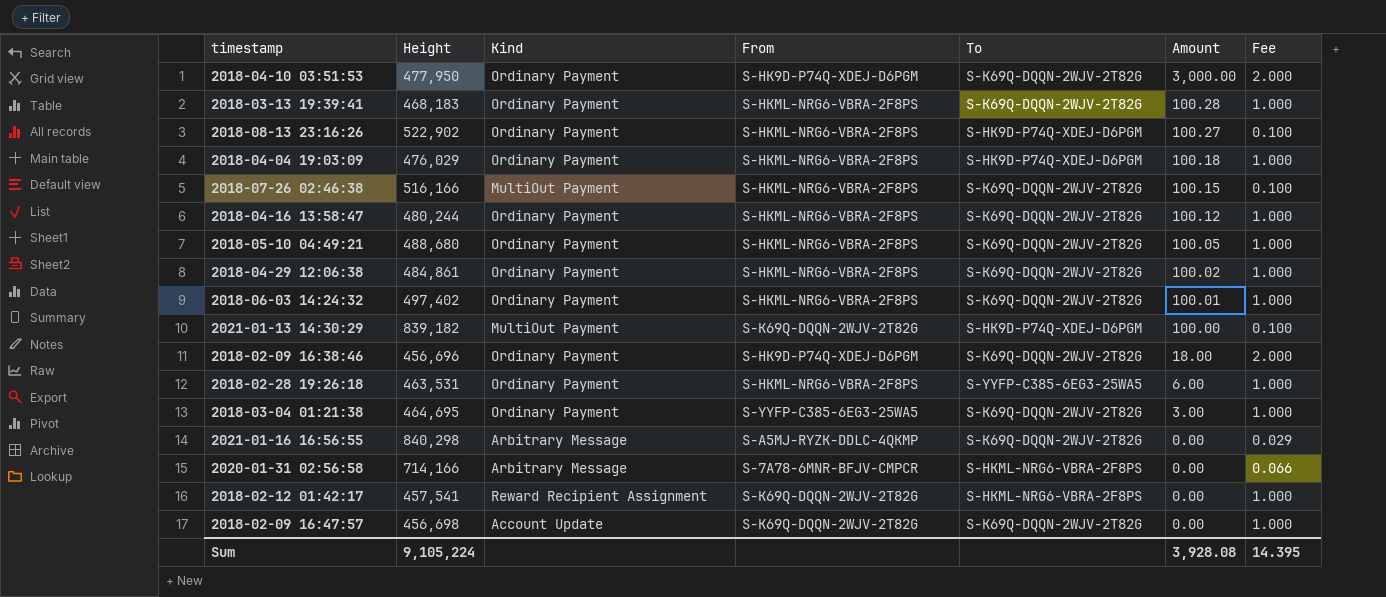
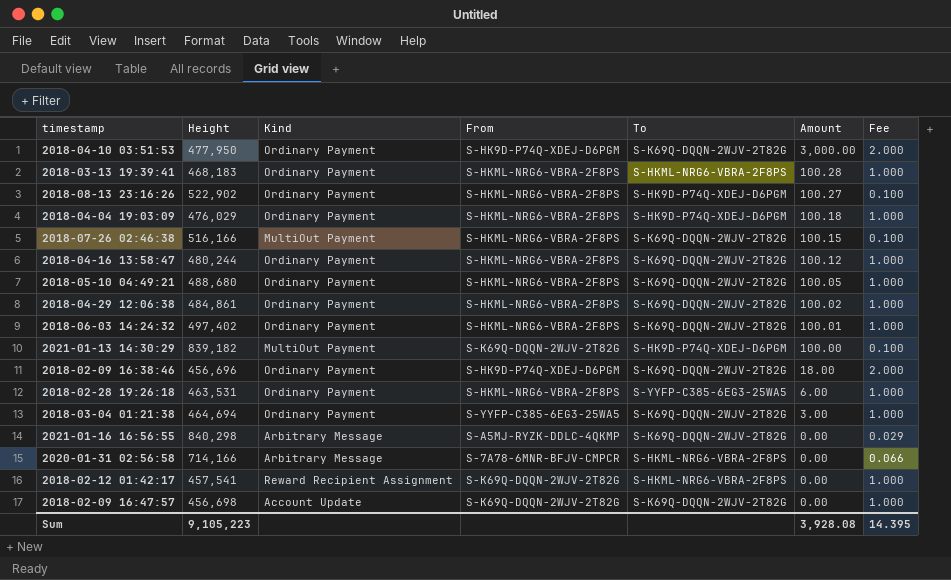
2018-03-13 19:39:41 | To: S-K69Q-DQQN-2WJV-2T82G -> S-HKML-NRG6-VBRA-2F8PS
2018-03-04 01:21:38 | Height: 464,695 -> 464,694
Sum | Height: 9,105,224 -> 9,105,223

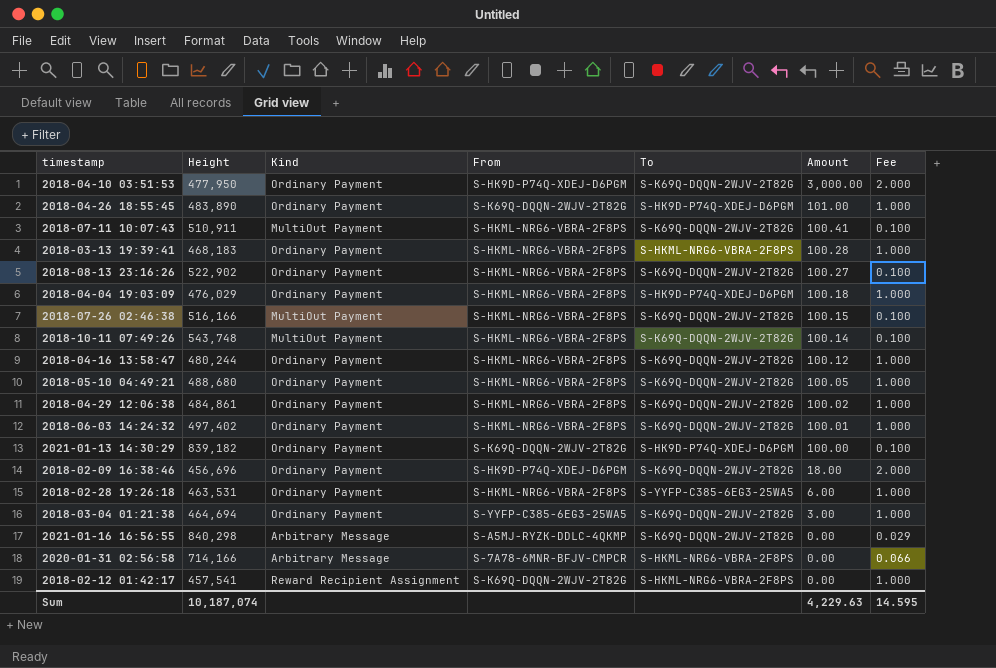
row 2018-02-09 16:47:57: 456,698 | Account Update | S-K69Q-DQQN-2WJV-2T82G | S-K69Q-DQQN-2WJV-2T82G | 0.00 | 1.000 -> none
row 2018-04-26 18:55:45: none -> 483,890 | Ordinary Payment | S-K69Q-DQQN-2WJV-2T82G | S-HK9D-P74Q-XDEJ-D6PGM | 101.00 | 1.000
row 2018-07-11 10:07:43: none -> 510,911 | MultiOut Payment | S-HKML-NRG6-VBRA-2F8PS | S-K69Q-DQQN-2WJV-2T82G | 100.41 | 0.100
2018-08-13 23:16:26 | To: S-HK9D-P74Q-XDEJ-D6PGM -> S-K69Q-DQQN-2WJV-2T82G
row 2018-10-11 07:49:26: none -> 543,748 | MultiOut Payment | S-HKML-NRG6-VBRA-2F8PS | S-K69Q-DQQN-2WJV-2T82G | 100.14 | 0.100
2021-01-13 14:30:29 | Kind: MultiOut Payment -> Ordinary Payment
Sum | Height: 9,105,223 -> 10,187,074
Sum | Amount: 3,928.08 -> 4,229.63
Sum | Fee: 14.395 -> 14.595

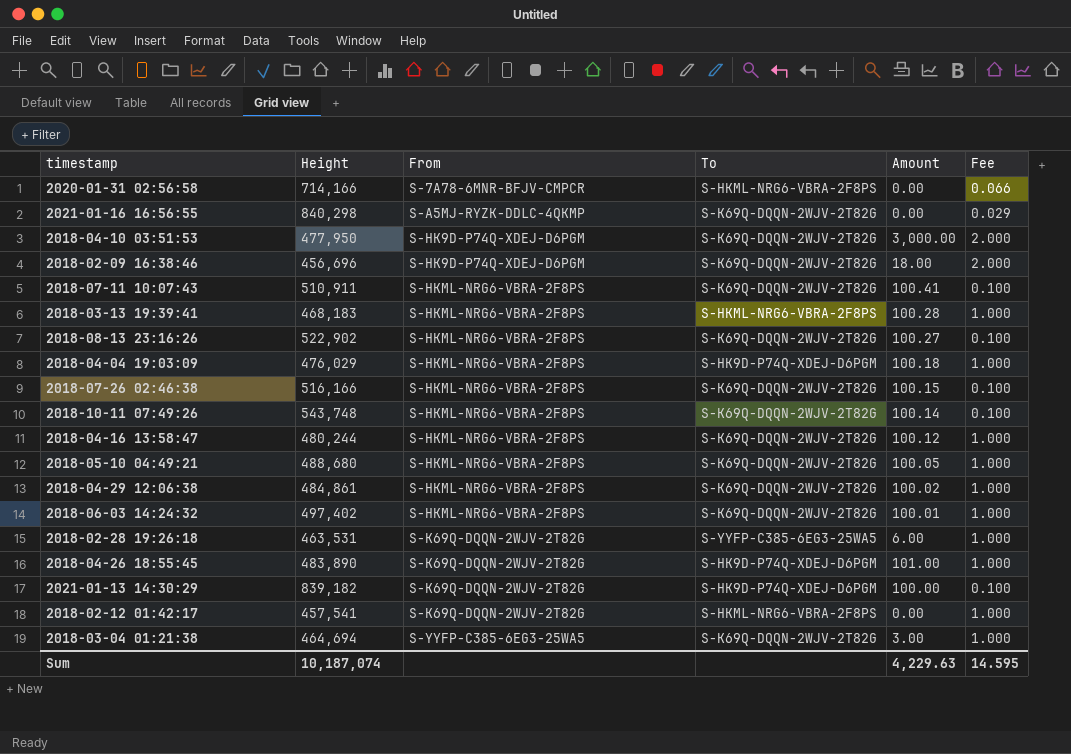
row order: Amount descending -> From ascending
column Kind | position: 3 -> none
2018-02-28 19:26:18 | From: S-HKML-NRG6-VBRA-2F8PS -> S-K69Q-DQQN-2WJV-2T82G

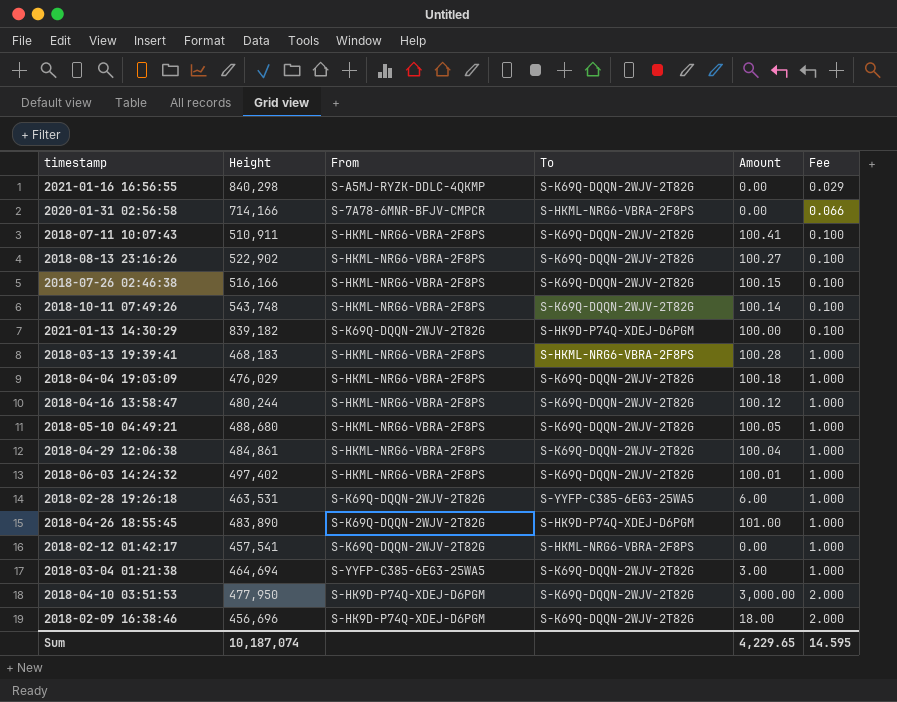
row order: From ascending -> Fee ascending
2018-04-04 19:03:09 | To: S-HK9D-P74Q-XDEJ-D6PGM -> S-K69Q-DQQN-2WJV-2T82G
2018-04-29 12:06:38 | Amount: 100.02 -> 100.04
Sum | Amount: 4,229.63 -> 4,229.65

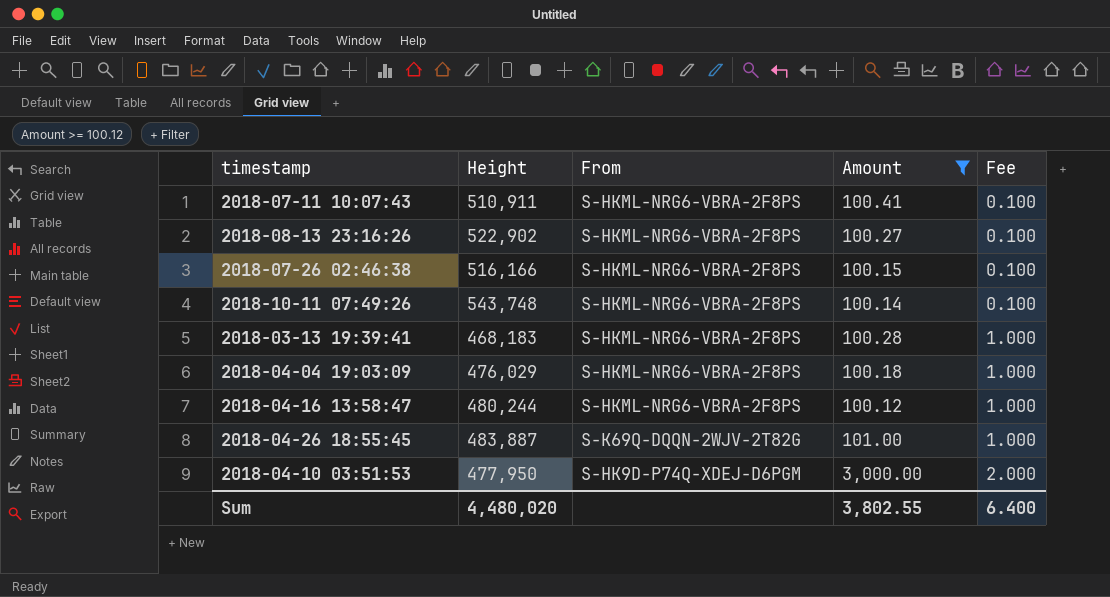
filter: none -> Amount >= 100.12
column To | position: 4 -> none
2018-04-26 18:55:45 | Height: 483,890 -> 483,887
Sum | Height: 10,187,074 -> 4,480,020
Sum | Amount: 4,229.65 -> 3,802.55
Sum | Fee: 14.595 -> 6.400

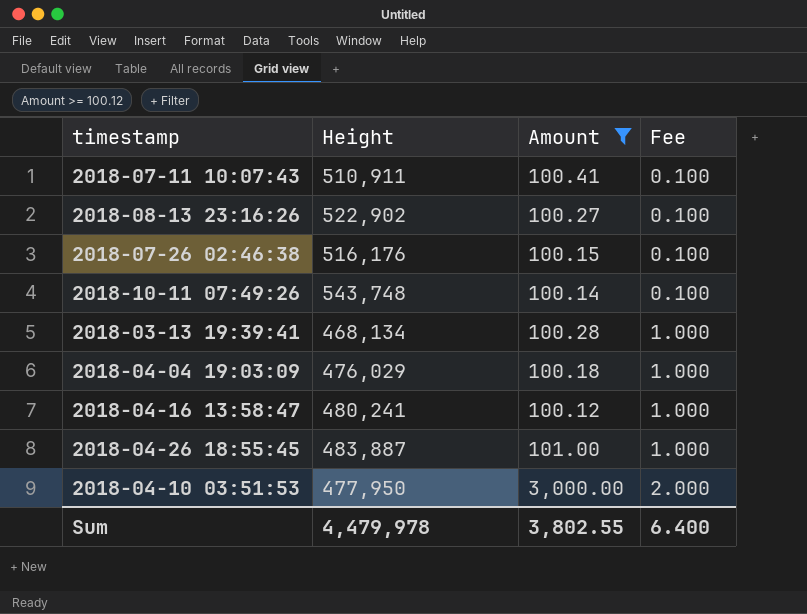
column From | position: 3 -> none
2018-07-26 02:46:38 | Height: 516,166 -> 516,176
2018-03-13 19:39:41 | Height: 468,183 -> 468,134
2018-04-16 13:58:47 | Height: 480,244 -> 480,241
Sum | Height: 4,480,020 -> 4,479,978

